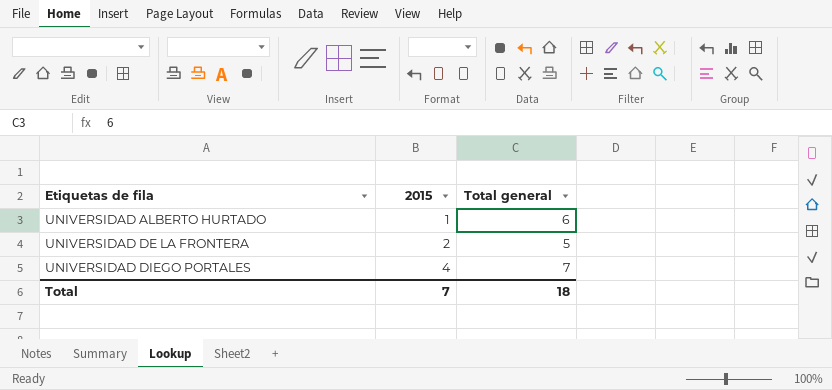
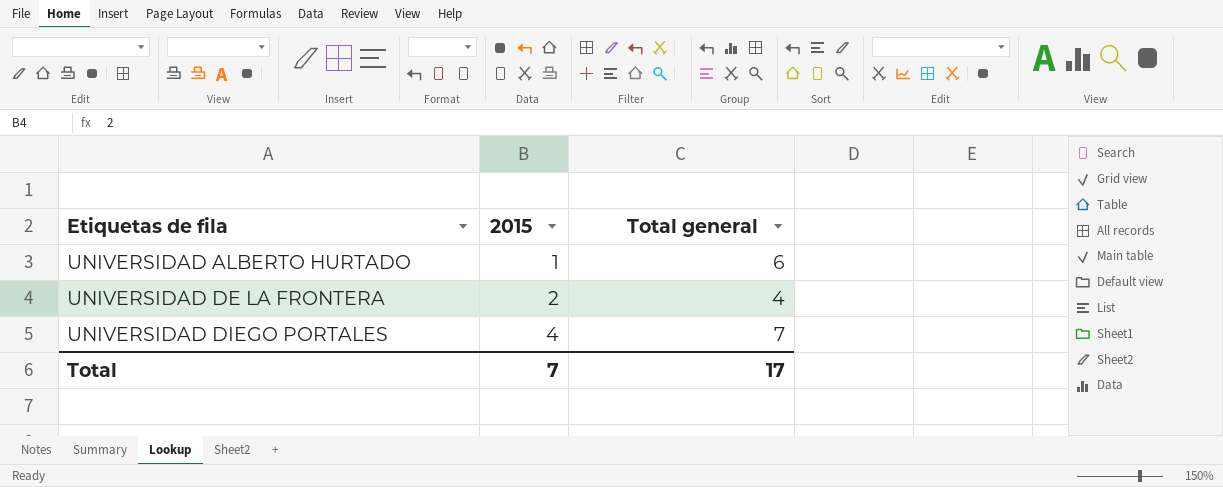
UNIVERSIDAD DE LA FRONTERA | Total general: 5 -> 4
Total | Total general: 18 -> 17

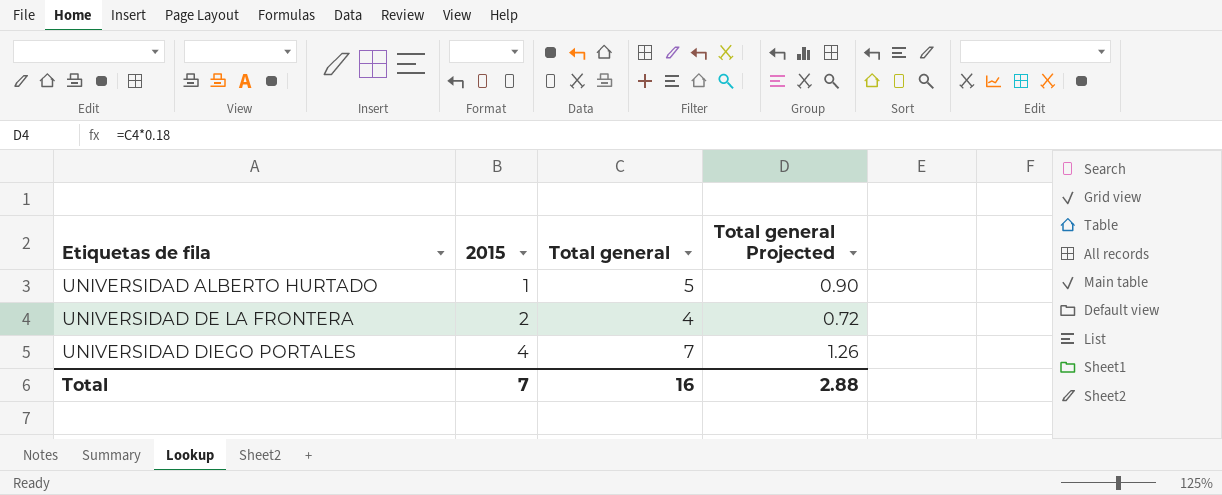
column Total general Projected | formula: none -> [Total general] * 0.18
UNIVERSIDAD ALBERTO HURTADO | Total general: 6 -> 5
Total | Total general: 17 -> 16

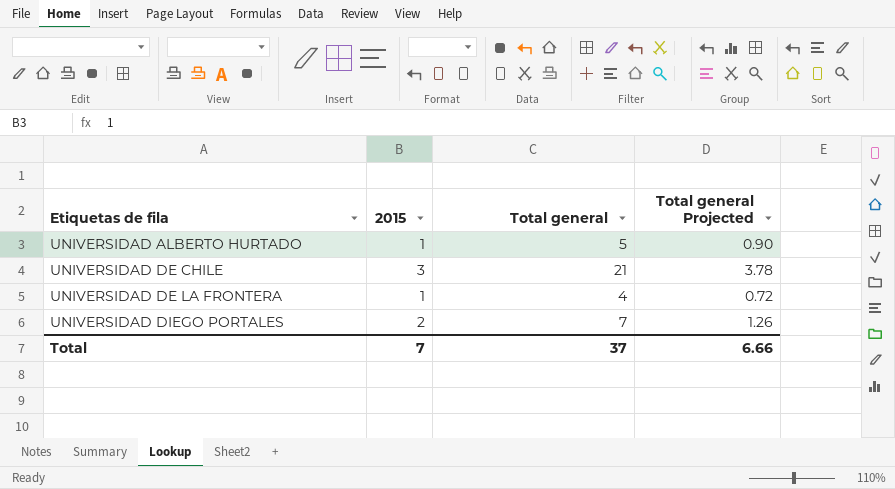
row UNIVERSIDAD DE CHILE: none -> 3 | 21 | 3.78
UNIVERSIDAD DE LA FRONTERA | 2015: 2 -> 1
UNIVERSIDAD DIEGO PORTALES | 2015: 4 -> 2
Total | Total general: 16 -> 37
Total | Total general Projected: 2.88 -> 6.66

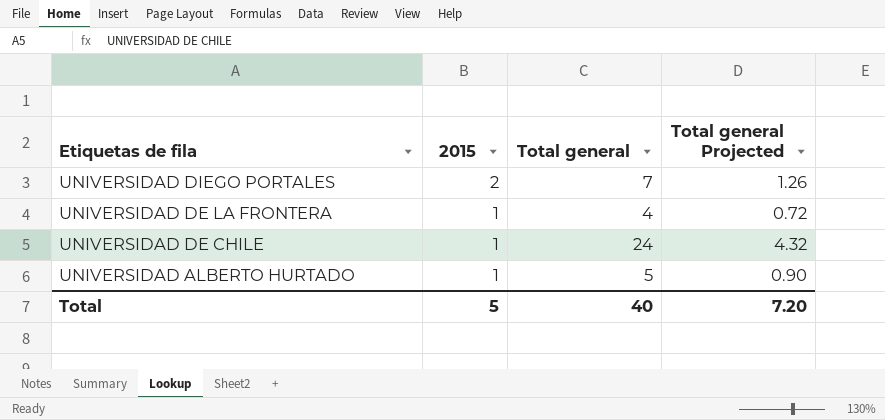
row order: Etiquetas de fila ascending -> Etiquetas de fila descending
UNIVERSIDAD DE CHILE | 2015: 3 -> 1
UNIVERSIDAD DE CHILE | Total general: 21 -> 24
UNIVERSIDAD DE CHILE | Total general Projected: 3.78 -> 4.32
Total | 2015: 7 -> 5
Total | Total general: 37 -> 40
Total | Total general Projected: 6.66 -> 7.20

